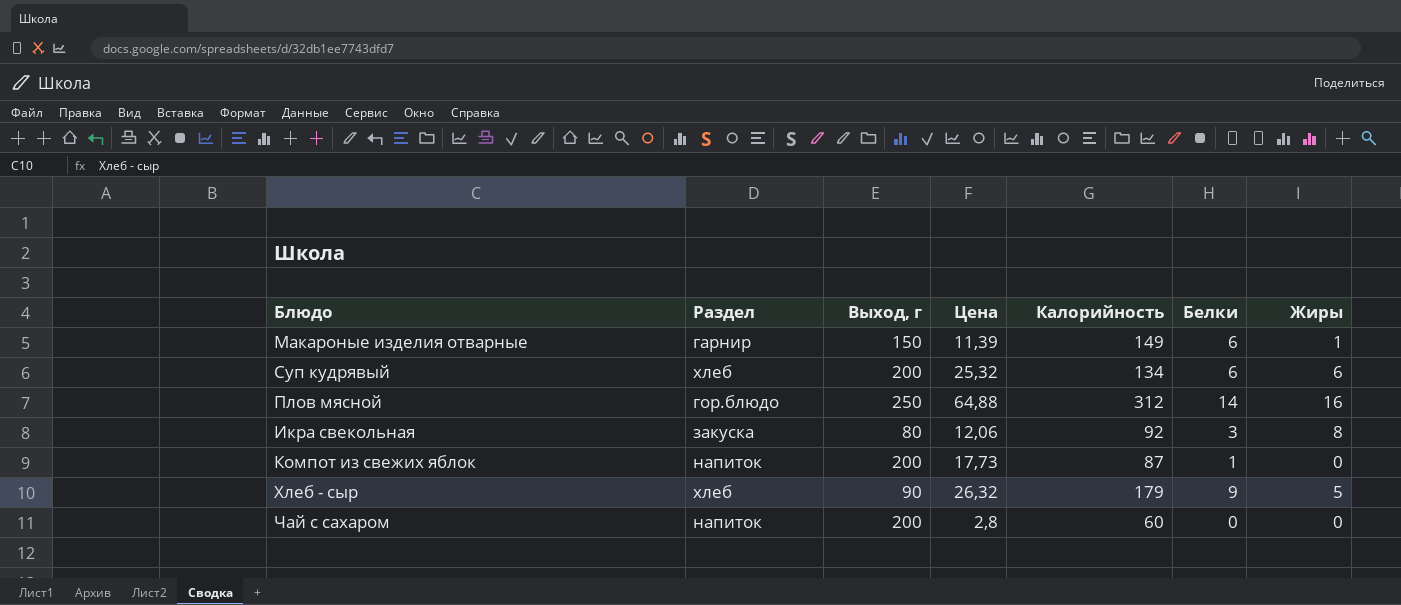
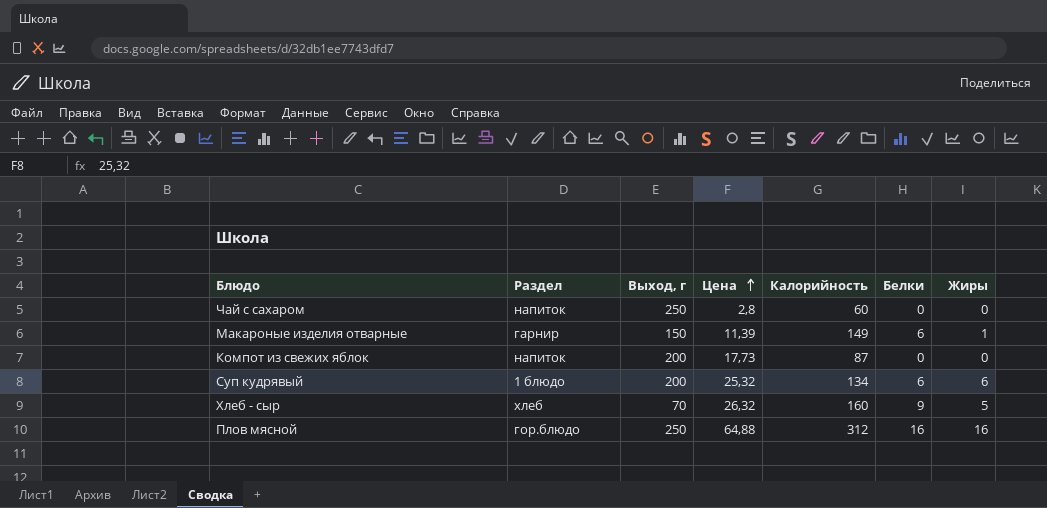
row order: none -> Цена ascending
row Икра свекольная: закуска | 80 | 12,06 | 92 | 3 | 8 -> none
Чай с сахаром | Выход, г: 200 -> 250
Компот из свежих яблок | Белки: 1 -> 0
Суп кудрявый | Раздел: хлеб -> 1 блюдо
Хлеб - сыр | Выход, г: 90 -> 70
Хлеб - сыр | Калорийность: 179 -> 160
Плов мясной | Белки: 14 -> 16

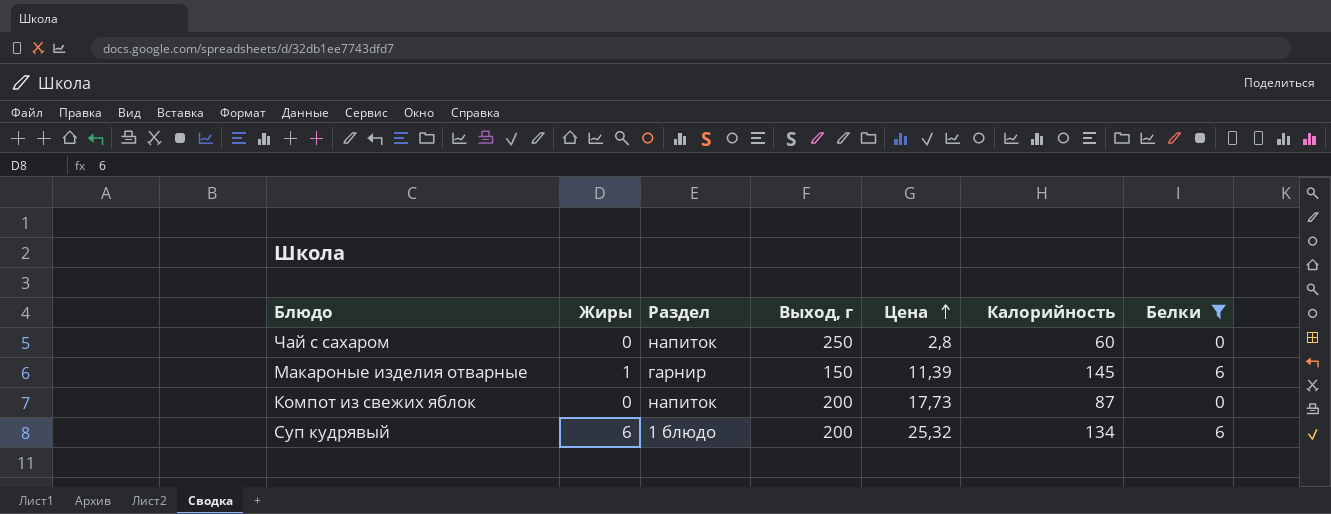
filter: none -> Белки <= 6
column Жиры | position: 7 -> 2
Макароные изделия отварные | Калорийность: 149 -> 145

